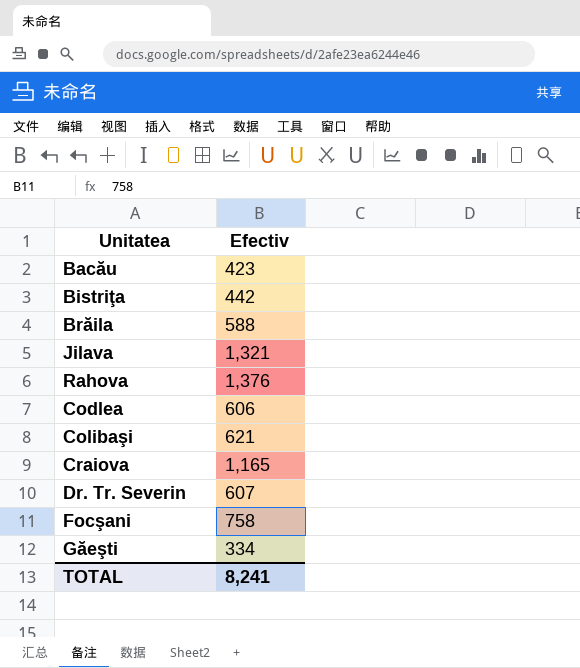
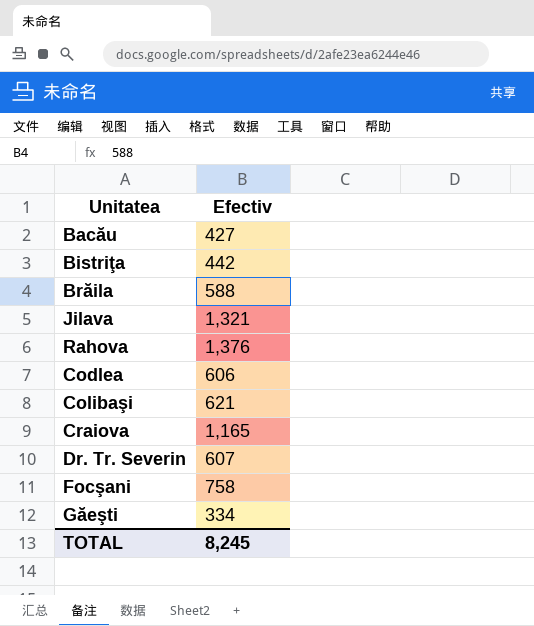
Bacău | Efectiv: 423 -> 427
TOTAL | Efectiv: 8,241 -> 8,245

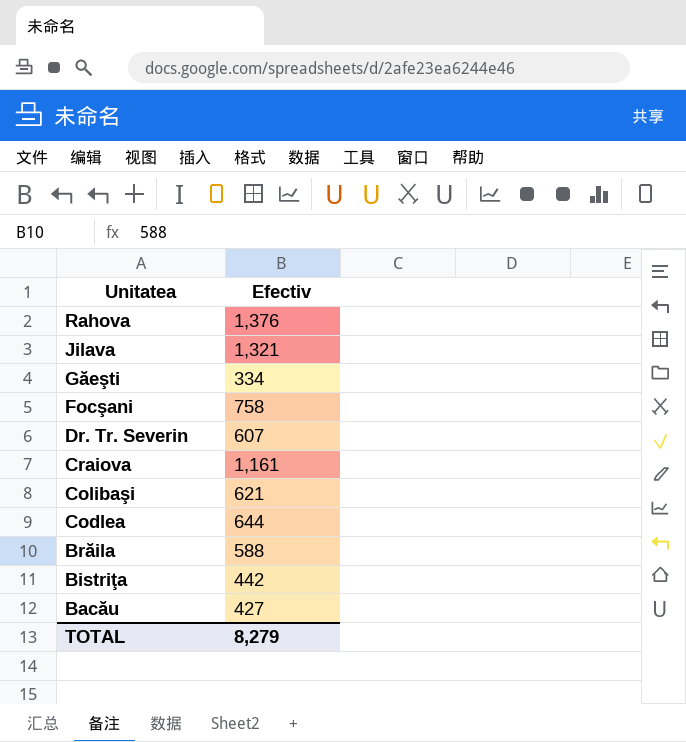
row order: none -> Unitatea descending
Craiova | Efectiv: 1,165 -> 1,161
Codlea | Efectiv: 606 -> 644
TOTAL | Efectiv: 8,245 -> 8,279

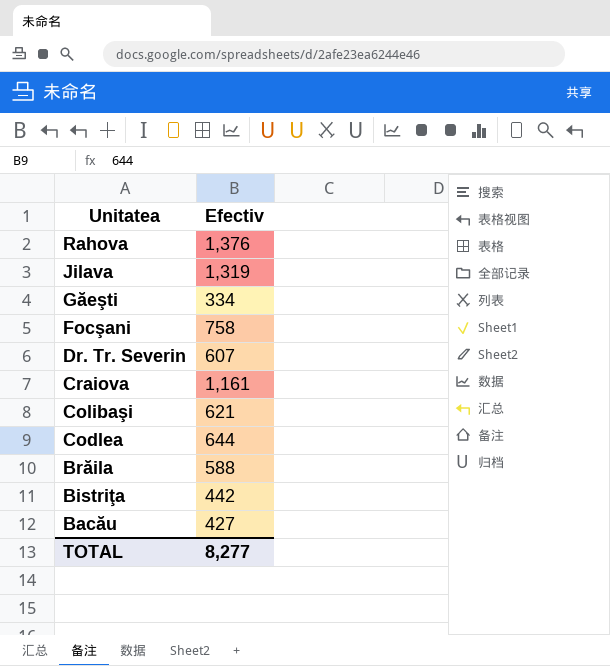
Jilava | Efectiv: 1,321 -> 1,319
TOTAL | Efectiv: 8,279 -> 8,277

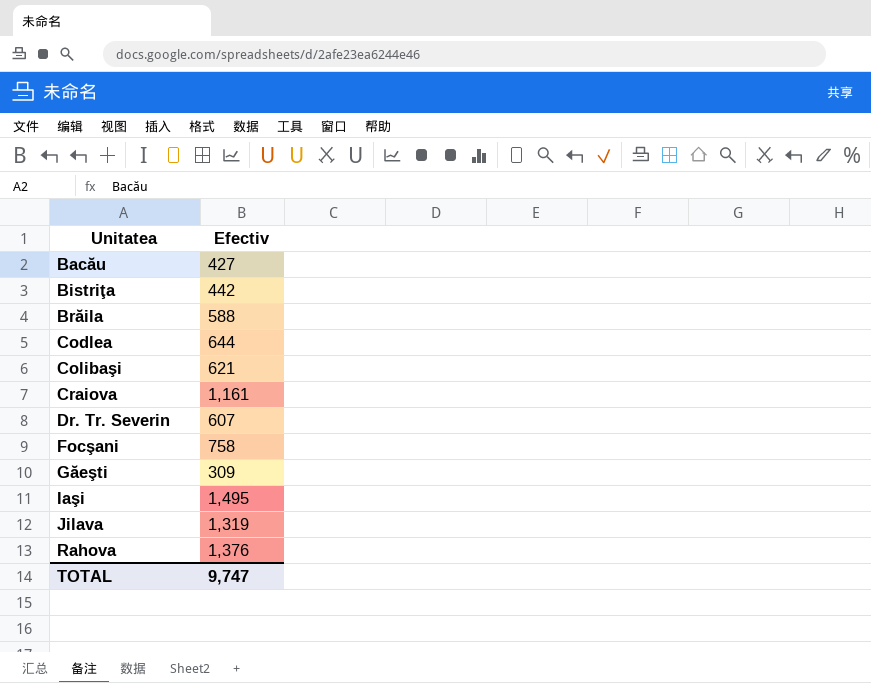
row order: Unitatea descending -> Unitatea ascending
Găeşti | Efectiv: 334 -> 309
row Iaşi: none -> 1,495
TOTAL | Efectiv: 8,277 -> 9,747

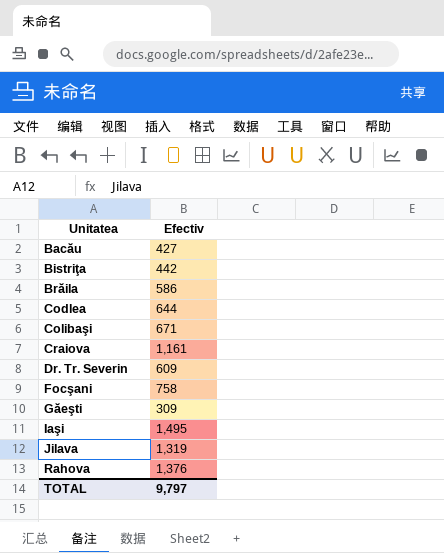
Brăila | Efectiv: 588 -> 586
Colibaşi | Efectiv: 621 -> 671
Dr. Tr. Severin | Efectiv: 607 -> 609
TOTAL | Efectiv: 9,747 -> 9,797

